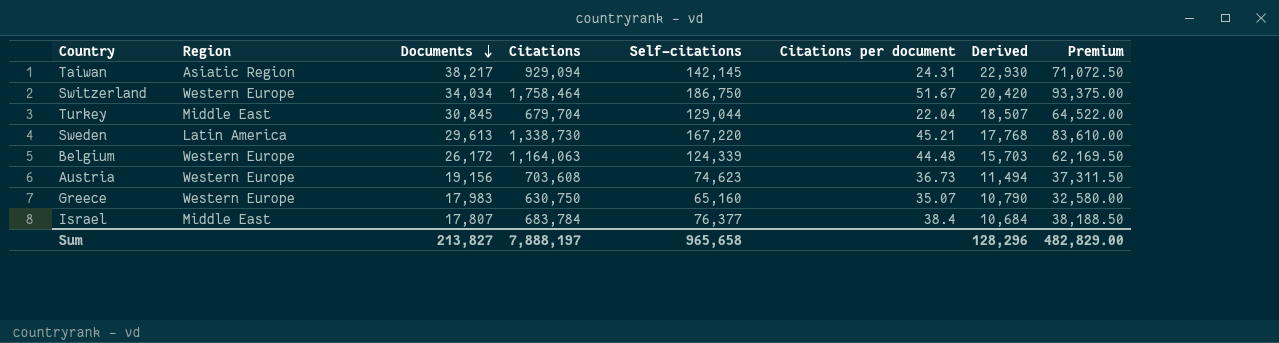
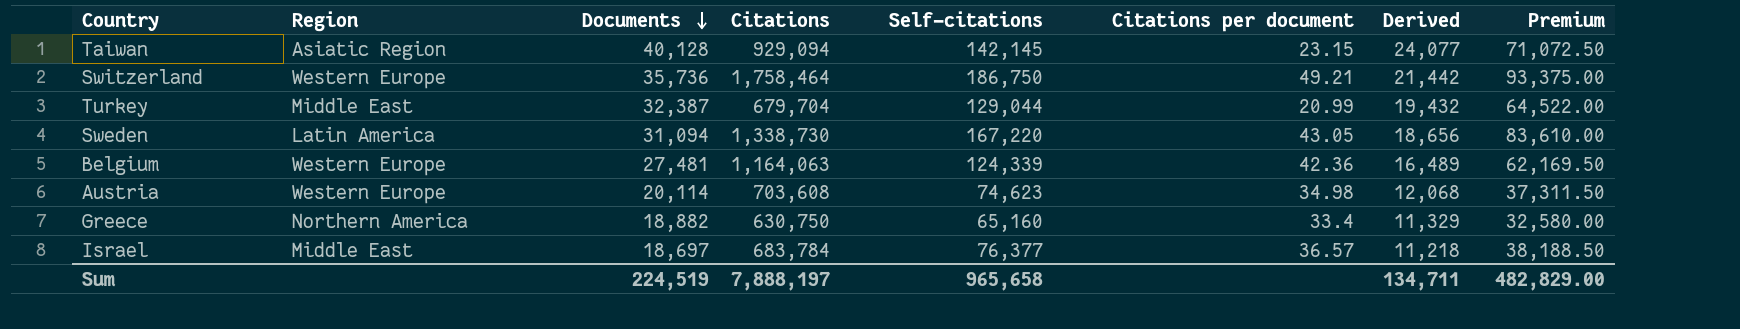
Taiwan | Documents: 38,217 -> 40,128
Taiwan | Citations per document: 24.31 -> 23.15
Taiwan | Derived: 22,930 -> 24,077
Switzerland | Documents: 34,034 -> 35,736
Switzerland | Citations per document: 51.67 -> 49.21
Switzerland | Derived: 20,420 -> 21,442
Turkey | Documents: 30,845 -> 32,387
Turkey | Citations per document: 22.04 -> 20.99
Turkey | Derived: 18,507 -> 19,432
Sweden | Documents: 29,613 -> 31,094
Sweden | Citations per document: 45.21 -> 43.05
Sweden | Derived: 17,768 -> 18,656
Belgium | Documents: 26,172 -> 27,481
Belgium | Citations per document: 44.48 -> 42.36
Belgium | Derived: 15,703 -> 16,489
Austria | Documents: 19,156 -> 20,114
Austria | Citations per document: 36.73 -> 34.98
Austria | Derived: 11,494 -> 12,068
Greece | Region: Western Europe -> Northern America
Greece | Documents: 17,983 -> 18,882
Greece | Citations per document: 35.07 -> 33.4
Greece | Derived: 10,790 -> 11,329
Israel | Documents: 17,807 -> 18,697
Israel | Citations per document: 38.4 -> 36.57
Israel | Derived: 10,684 -> 11,218
Sum | Documents: 213,827 -> 224,519
Sum | Derived: 128,296 -> 134,711

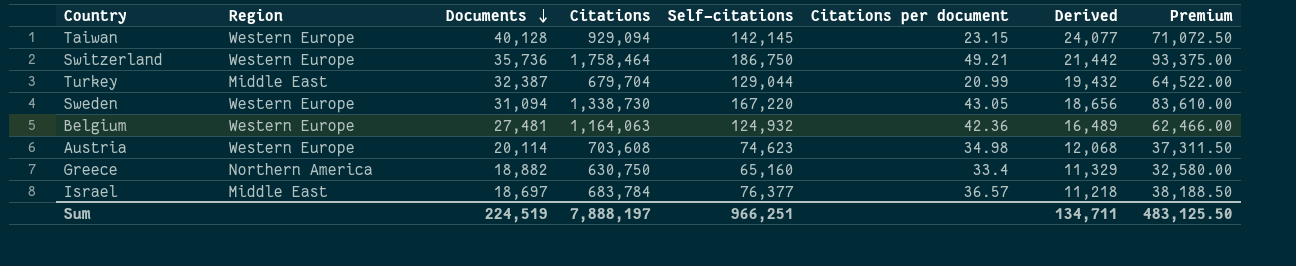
Taiwan | Region: Asiatic Region -> Western Europe
Sweden | Region: Latin America -> Western Europe
Belgium | Self-citations: 124,339 -> 124,932
Belgium | Premium: 62,169.50 -> 62,466.00
Sum | Self-citations: 965,658 -> 966,251
Sum | Premium: 482,829.00 -> 483,125.50

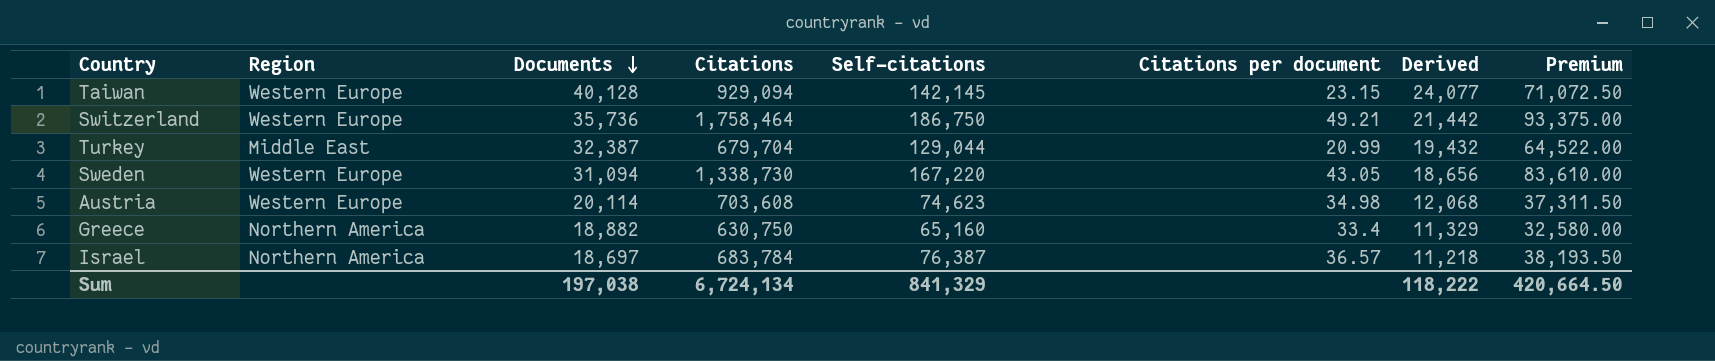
row Belgium: Western Europe | 27,481 | 1,164,063 | 124,932 | 42.36 | 16,489 | 62,466.00 -> none
Israel | Region: Middle East -> Northern America
Israel | Self-citations: 76,377 -> 76,387
Israel | Premium: 38,188.50 -> 38,193.50
Sum | Documents: 224,519 -> 197,038
Sum | Citations: 7,888,197 -> 6,724,134
Sum | Self-citations: 966,251 -> 841,329
Sum | Derived: 134,711 -> 118,222
Sum | Premium: 483,125.50 -> 420,664.50

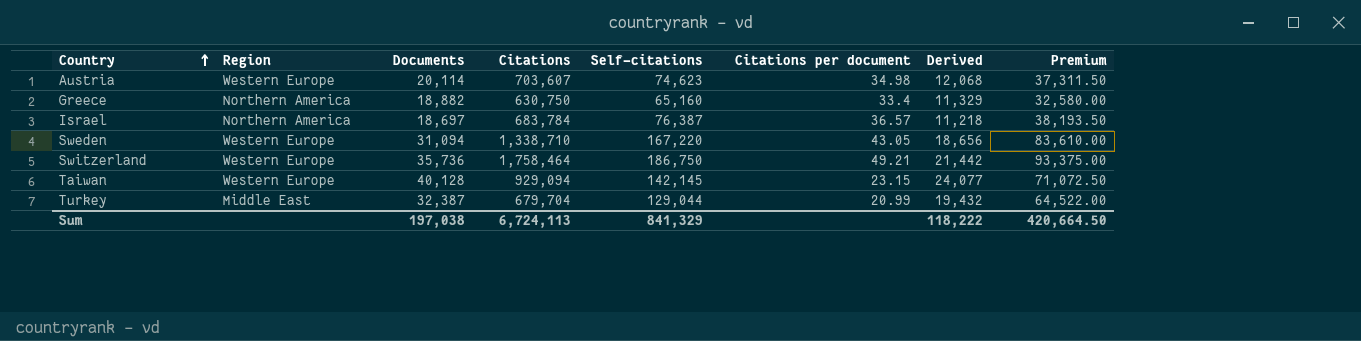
row order: Documents descending -> Country ascending
Austria | Citations: 703,608 -> 703,607
Sweden | Citations: 1,338,730 -> 1,338,710
Sum | Citations: 6,724,134 -> 6,724,113

